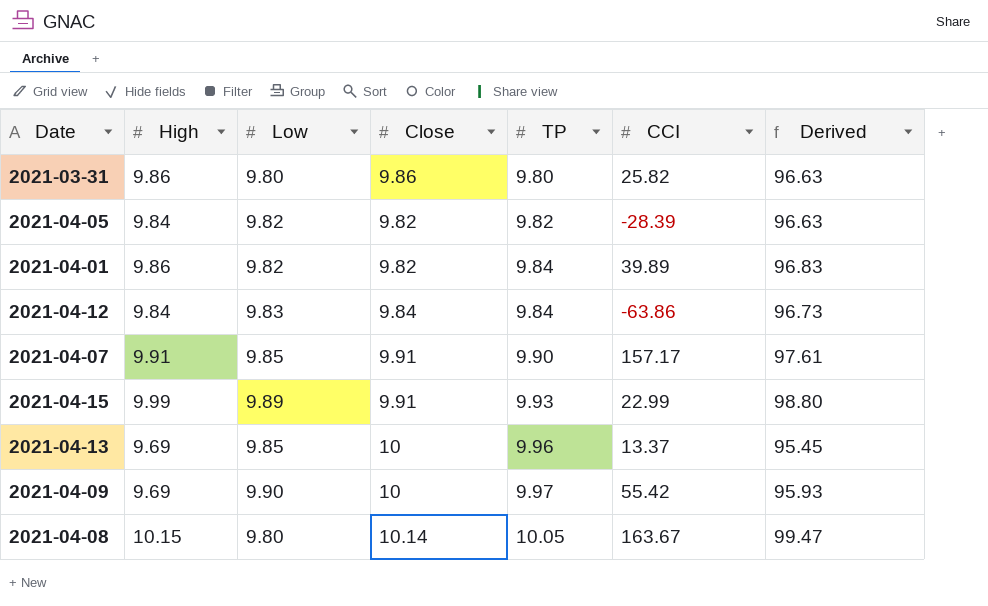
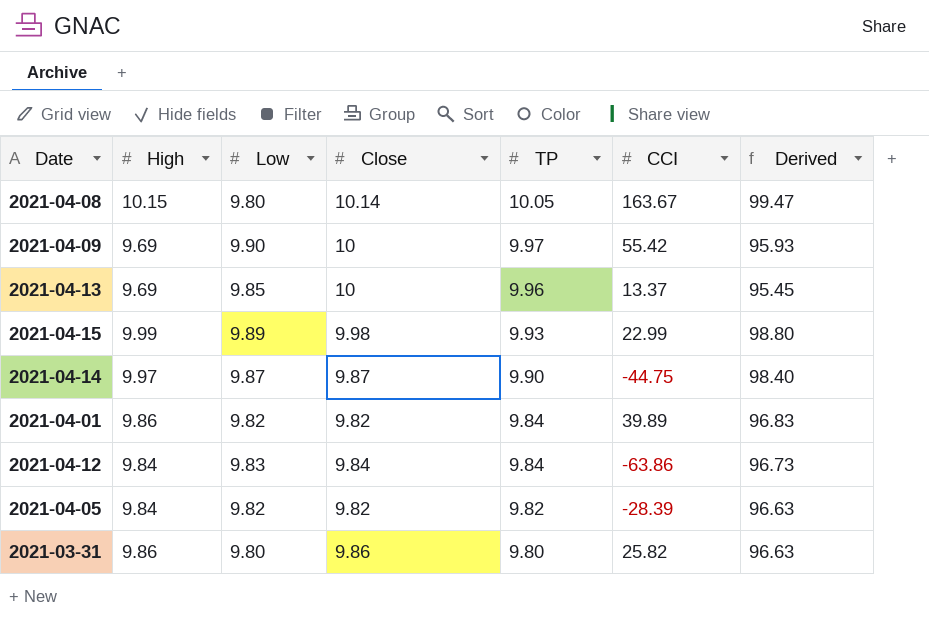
row order: TP ascending -> TP descending
row 2021-04-07: 9.91 | 9.85 | 9.91 | 9.90 | 157.17 | 97.61 -> none
2021-04-15 | Close: 9.91 -> 9.98
row 2021-04-14: none -> 9.97 | 9.87 | 9.87 | 9.90 | -44.75 | 98.40

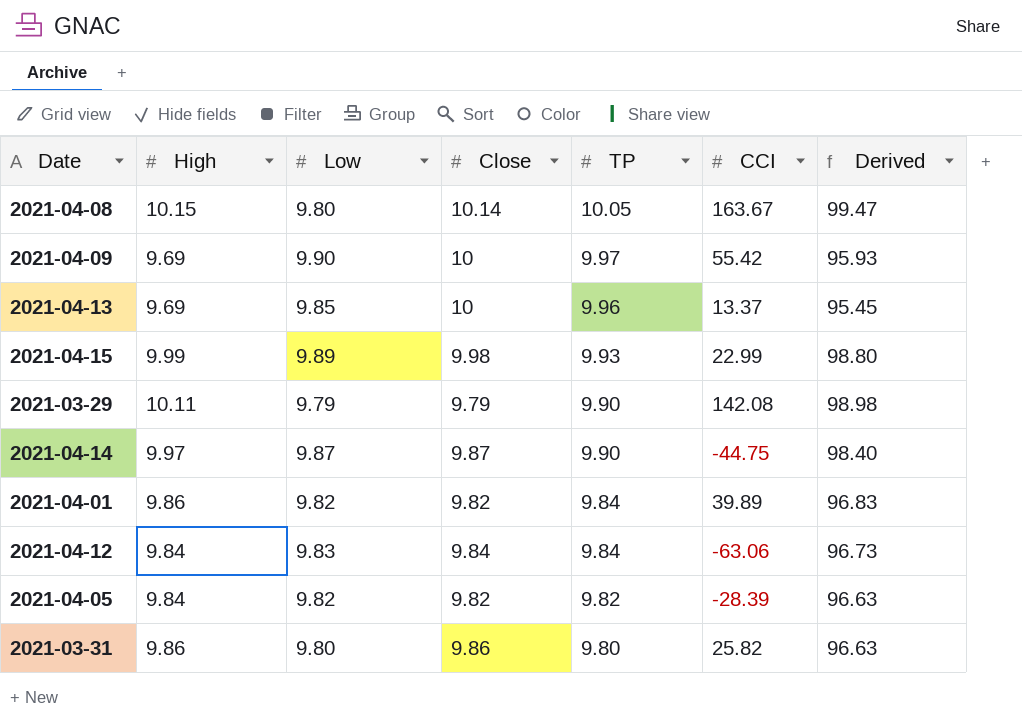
row 2021-03-29: none -> 10.11 | 9.79 | 9.79 | 9.90 | 142.08 | 98.98
2021-04-12 | CCI: -63.86 -> -63.06

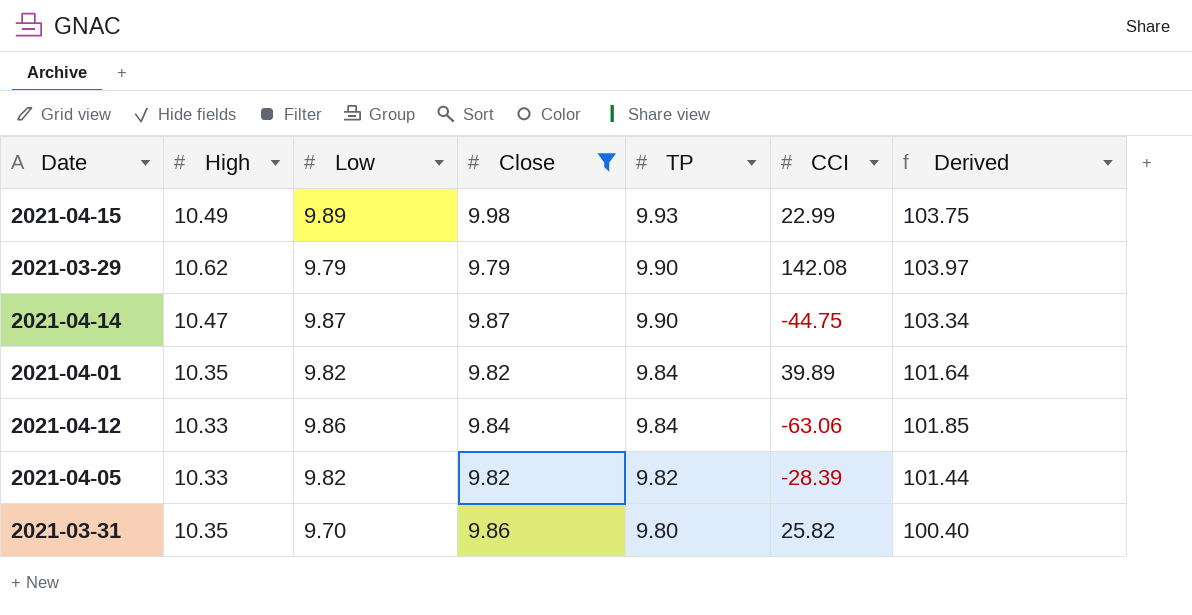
filter: none -> Close <= 9.98
2021-04-15 | High: 9.99 -> 10.49
2021-04-15 | Derived: 98.80 -> 103.75
2021-03-29 | High: 10.11 -> 10.62
2021-03-29 | Derived: 98.98 -> 103.97
2021-04-14 | High: 9.97 -> 10.47
2021-04-14 | Derived: 98.40 -> 103.34
2021-04-01 | High: 9.86 -> 10.35
2021-04-01 | Derived: 96.83 -> 101.64
2021-04-12 | High: 9.84 -> 10.33
2021-04-12 | Low: 9.83 -> 9.86
2021-04-12 | Derived: 96.73 -> 101.85
2021-04-05 | High: 9.84 -> 10.33
2021-04-05 | Derived: 96.63 -> 101.44
2021-03-31 | High: 9.86 -> 10.35
2021-03-31 | Low: 9.80 -> 9.70
2021-03-31 | Derived: 96.63 -> 100.40

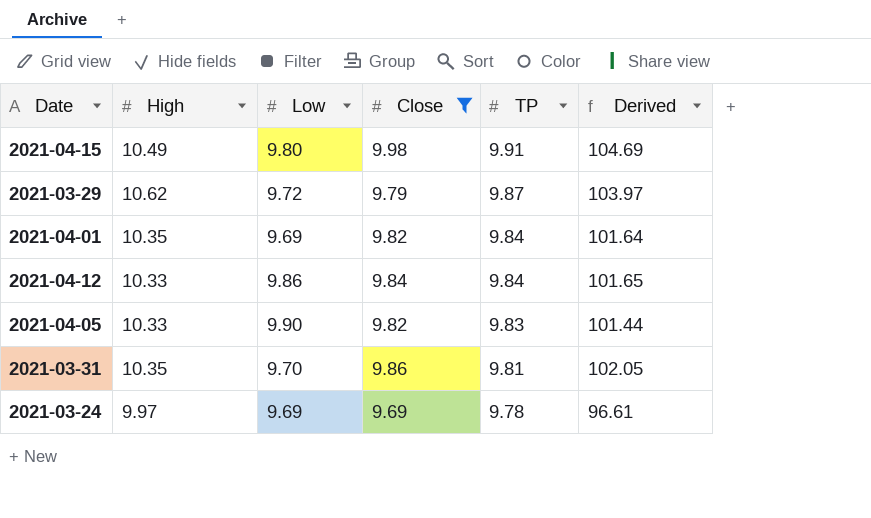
column CCI | position: 6 -> none
column Derived | formula: [High] * [Low] -> [High] * [Close]
row 2021-04-14: 10.47 | 9.87 | 9.87 | 9.90 | -44.75 | 103.34 -> none
2021-04-15 | Low: 9.89 -> 9.80
2021-04-15 | TP: 9.93 -> 9.91
2021-03-29 | Low: 9.79 -> 9.72
2021-03-29 | TP: 9.90 -> 9.87
2021-04-01 | Low: 9.82 -> 9.69
2021-04-05 | Low: 9.82 -> 9.90
2021-04-05 | TP: 9.82 -> 9.83
2021-03-31 | TP: 9.80 -> 9.81
row 2021-03-24: none -> 9.97 | 9.69 | 9.69 | 9.78 | 96.61

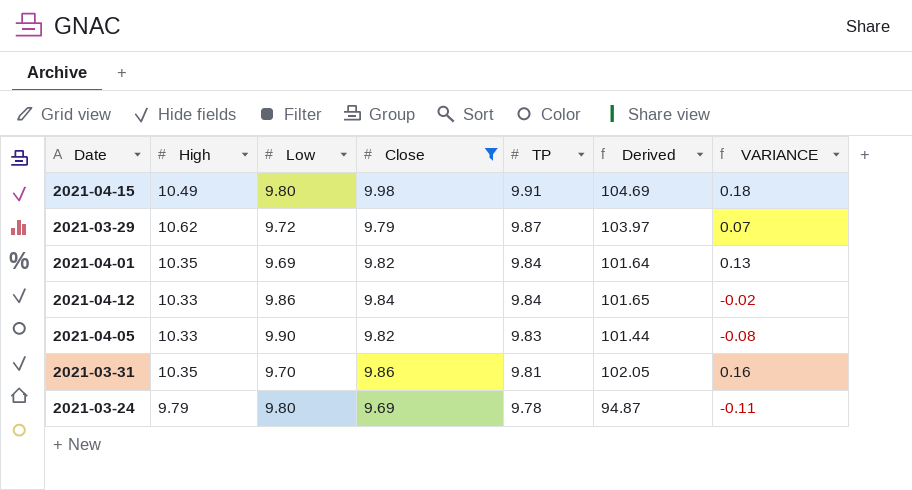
column VARIANCE | formula: none -> [Close] - [Low]
2021-03-24 | High: 9.97 -> 9.79
2021-03-24 | Low: 9.69 -> 9.80
2021-03-24 | Derived: 96.61 -> 94.87

